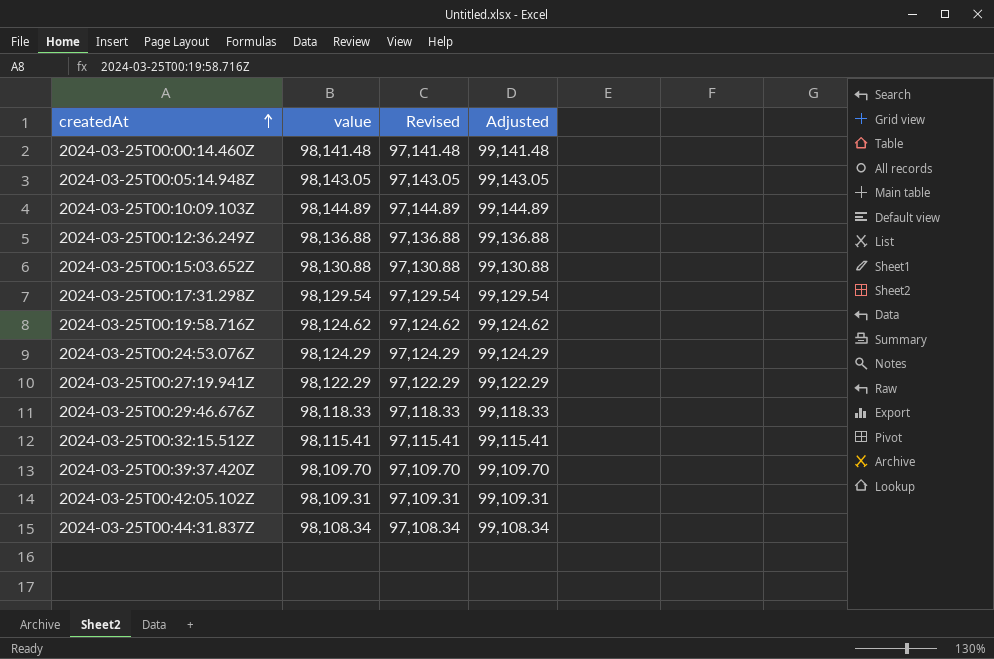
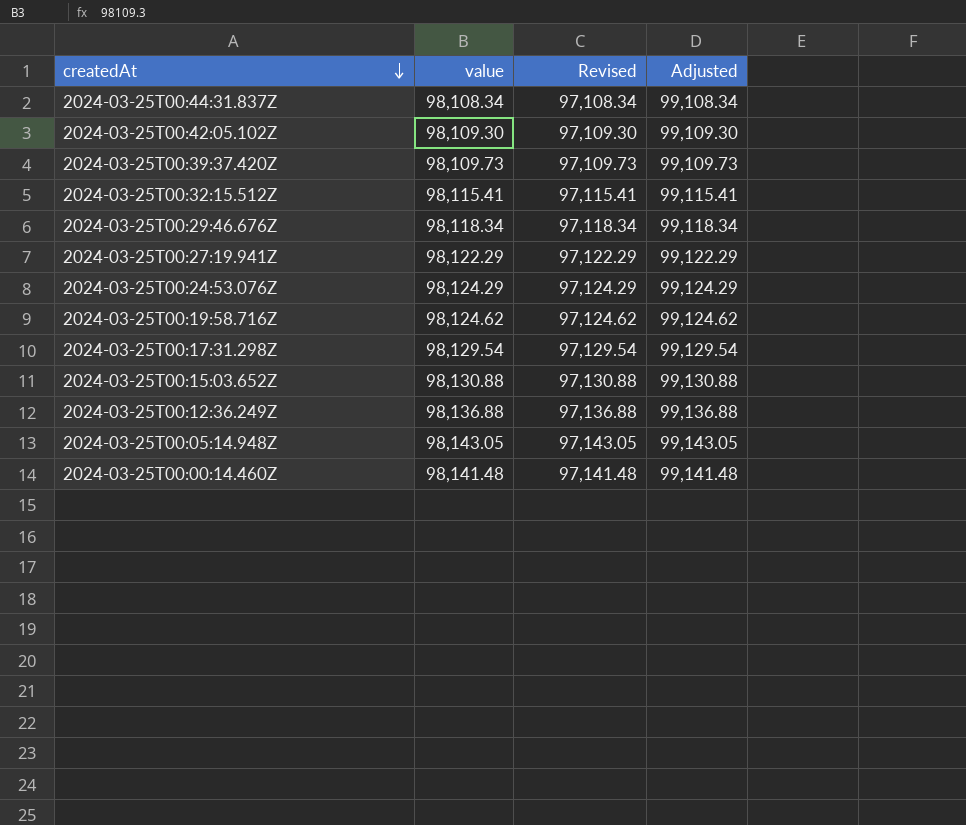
row order: createdAt ascending -> createdAt descending
row 2024-03-25T00:10:09.103Z: 98,144.89 | 97,144.89 | 99,144.89 -> none
2024-03-25T00:42:05.102Z | value: 98,109.31 -> 98,109.30
2024-03-25T00:42:05.102Z | Revised: 97,109.31 -> 97,109.30
2024-03-25T00:42:05.102Z | Adjusted: 99,109.31 -> 99,109.30
2024-03-25T00:39:37.420Z | value: 98,109.70 -> 98,109.73
2024-03-25T00:39:37.420Z | Revised: 97,109.70 -> 97,109.73
2024-03-25T00:39:37.420Z | Adjusted: 99,109.70 -> 99,109.73
2024-03-25T00:29:46.676Z | value: 98,118.33 -> 98,118.34
2024-03-25T00:29:46.676Z | Revised: 97,118.33 -> 97,118.34
2024-03-25T00:29:46.676Z | Adjusted: 99,118.33 -> 99,118.34

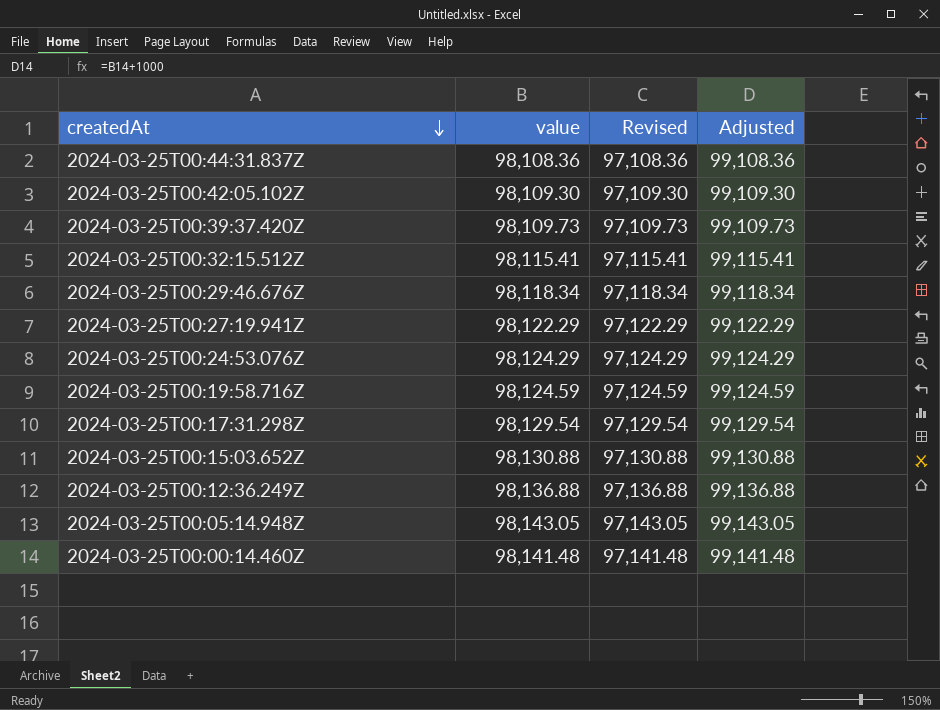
2024-03-25T00:44:31.837Z | value: 98,108.34 -> 98,108.36
2024-03-25T00:44:31.837Z | Revised: 97,108.34 -> 97,108.36
2024-03-25T00:44:31.837Z | Adjusted: 99,108.34 -> 99,108.36
2024-03-25T00:19:58.716Z | value: 98,124.62 -> 98,124.59
2024-03-25T00:19:58.716Z | Revised: 97,124.62 -> 97,124.59
2024-03-25T00:19:58.716Z | Adjusted: 99,124.62 -> 99,124.59

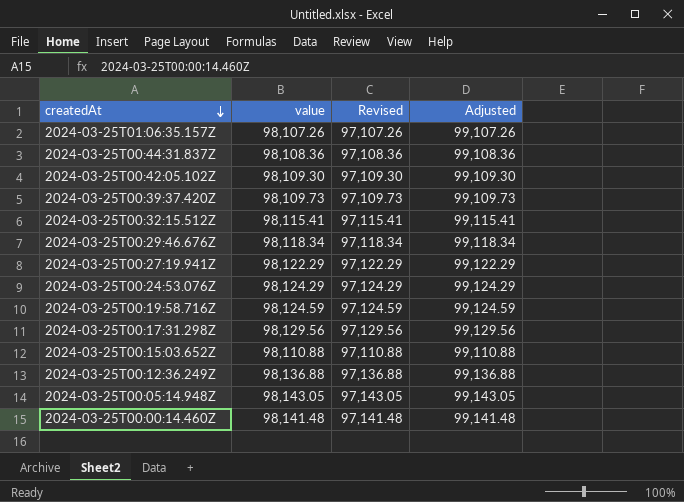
row 2024-03-25T01:06:35.157Z: none -> 98,107.26 | 97,107.26 | 99,107.26
2024-03-25T00:17:31.298Z | value: 98,129.54 -> 98,129.56
2024-03-25T00:17:31.298Z | Revised: 97,129.54 -> 97,129.56
2024-03-25T00:17:31.298Z | Adjusted: 99,129.54 -> 99,129.56
2024-03-25T00:15:03.652Z | value: 98,130.88 -> 98,110.88
2024-03-25T00:15:03.652Z | Revised: 97,130.88 -> 97,110.88
2024-03-25T00:15:03.652Z | Adjusted: 99,130.88 -> 99,110.88

